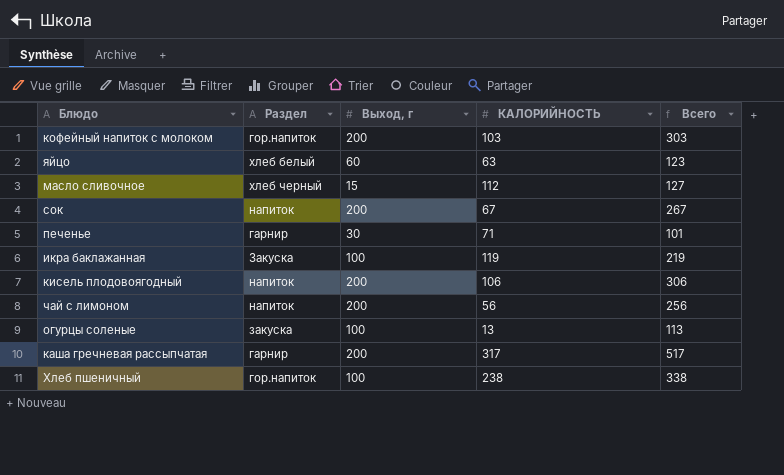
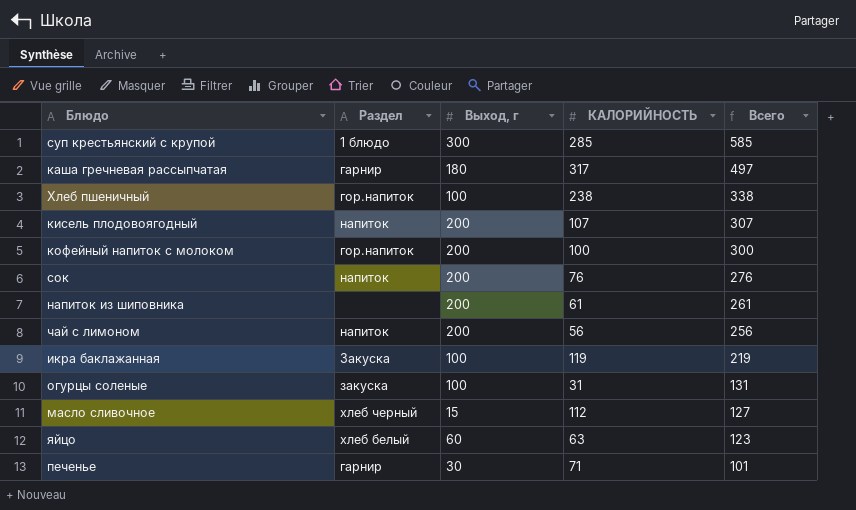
row order: none -> Всего descending
row суп крестьянский с крупой: none -> 1 блюдо | 300 | 285 | 585
каша гречневая рассыпчатая | Выход, г: 200 -> 180
каша гречневая рассыпчатая | Всего: 517 -> 497
кисель плодовоягодный | КАЛОРИЙНОСТЬ: 106 -> 107
кисель плодовоягодный | Всего: 306 -> 307
кофейный напиток с молоком | КАЛОРИЙНОСТЬ: 103 -> 100
кофейный напиток с молоком | Всего: 303 -> 300
сок | КАЛОРИЙНОСТЬ: 67 -> 76
сок | Всего: 267 -> 276
row напиток из шиповника: none -> none | 200 | 61 | 261
огурцы соленые | КАЛОРИЙНОСТЬ: 13 -> 31
огурцы соленые | Всего: 113 -> 131

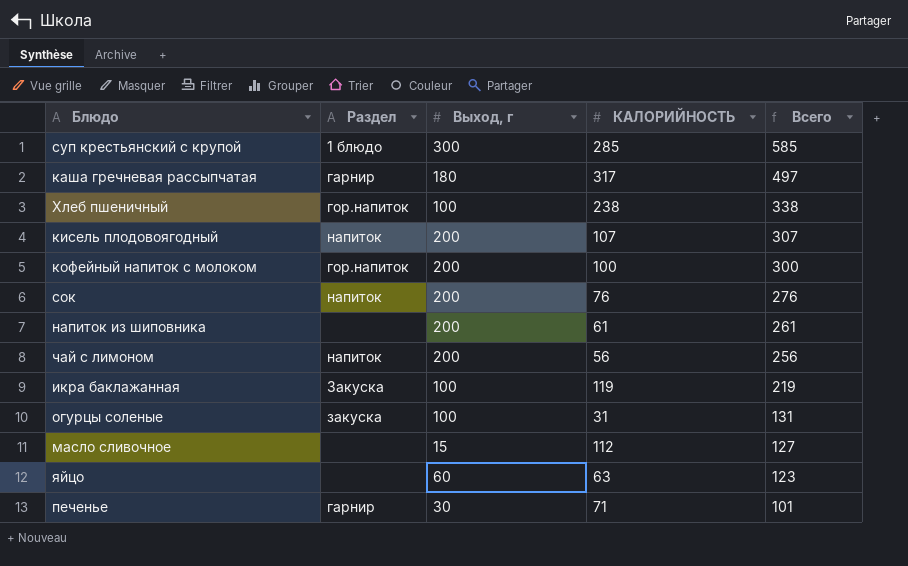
масло сливочное | Раздел: хлеб черный -> none
яйцо | Раздел: хлеб белый -> none

